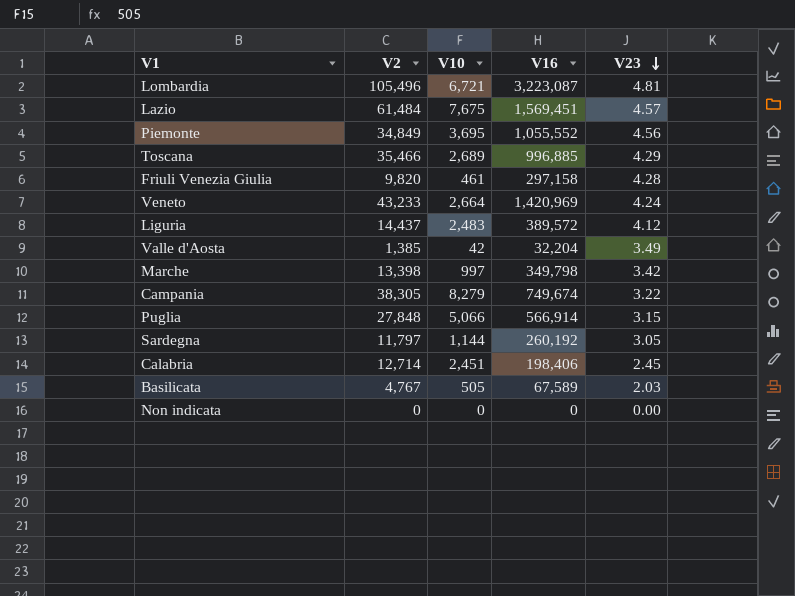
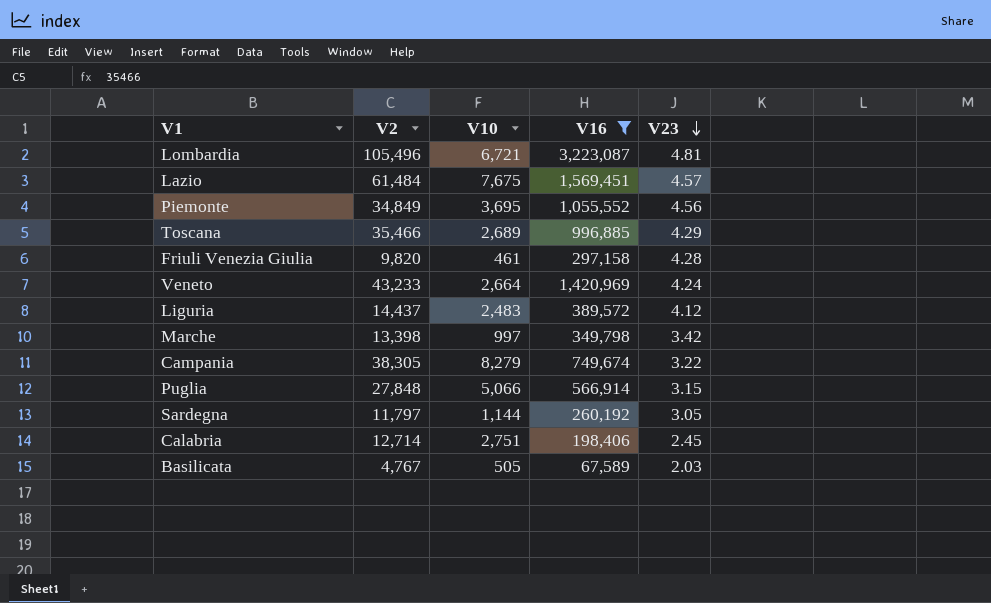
filter: none -> V16 >= 67,589
Calabria | V10: 2,451 -> 2,751

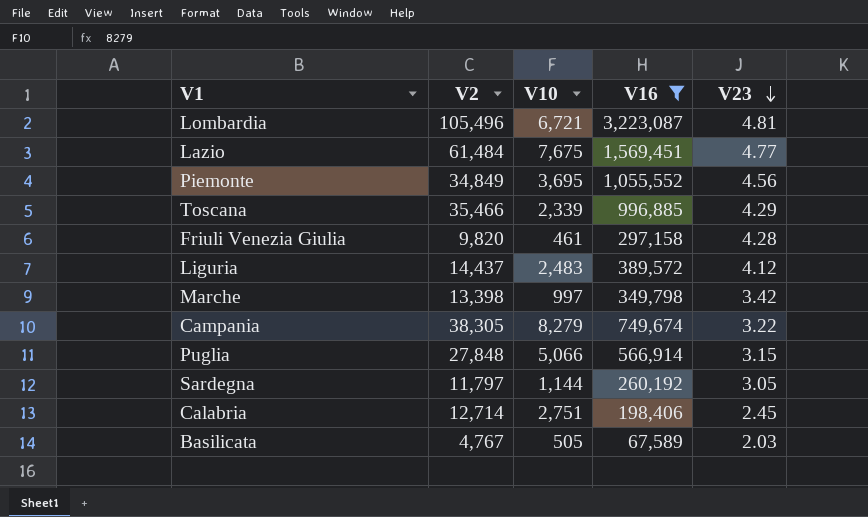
row Veneto: 43,233 | 2,664 | 1,420,969 | 4.24 -> none
Lazio | V23: 4.57 -> 4.77
Toscana | V10: 2,689 -> 2,339

